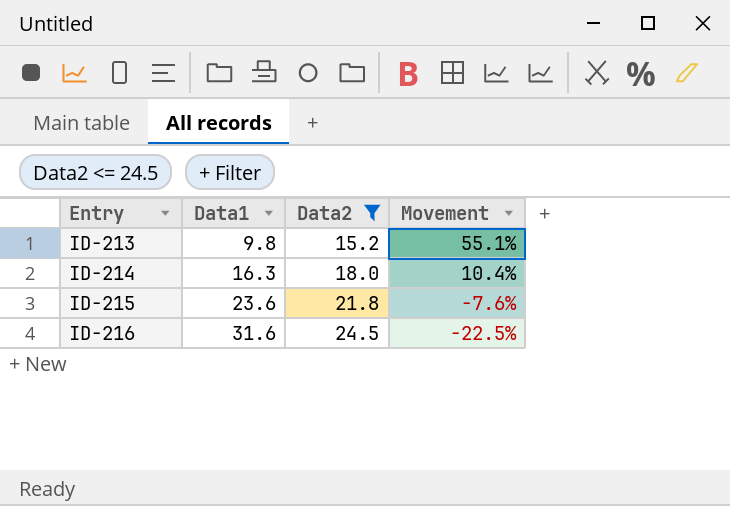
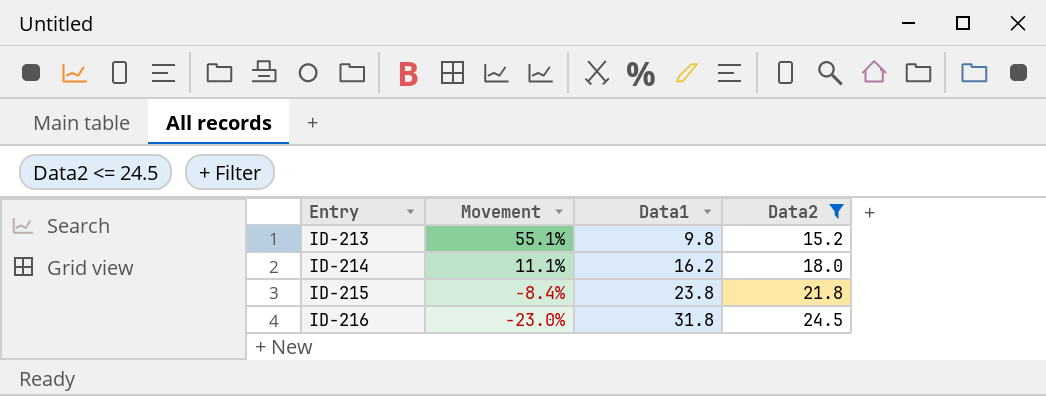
column Movement | position: 4 -> 2
ID-214 | Movement: 10.4% -> 11.1%
ID-214 | Data1: 16.3 -> 16.2
ID-215 | Movement: -7.6% -> -8.4%
ID-215 | Data1: 23.6 -> 23.8
ID-216 | Movement: -22.5% -> -23.0%
ID-216 | Data1: 31.6 -> 31.8

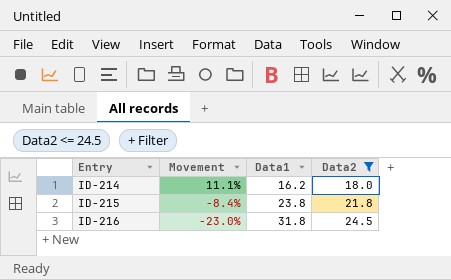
row ID-213: 55.1% | 9.8 | 15.2 -> none

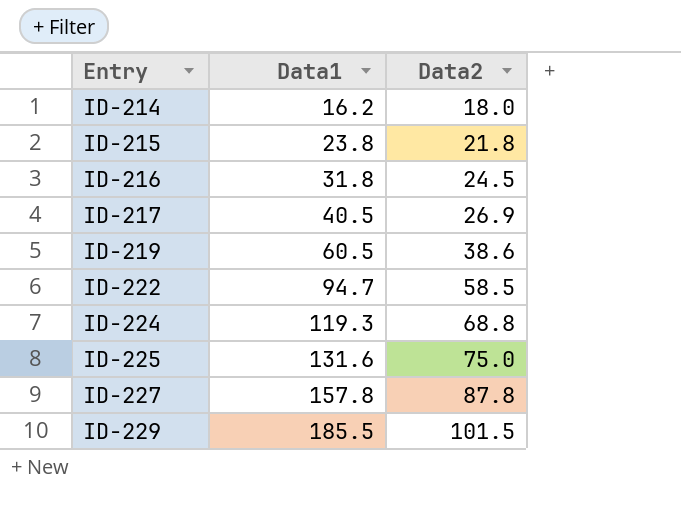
filter: Data2 <= 24.5 -> none
column Movement | formula: ([Data2] - [Data1]) / [Data1] -> none

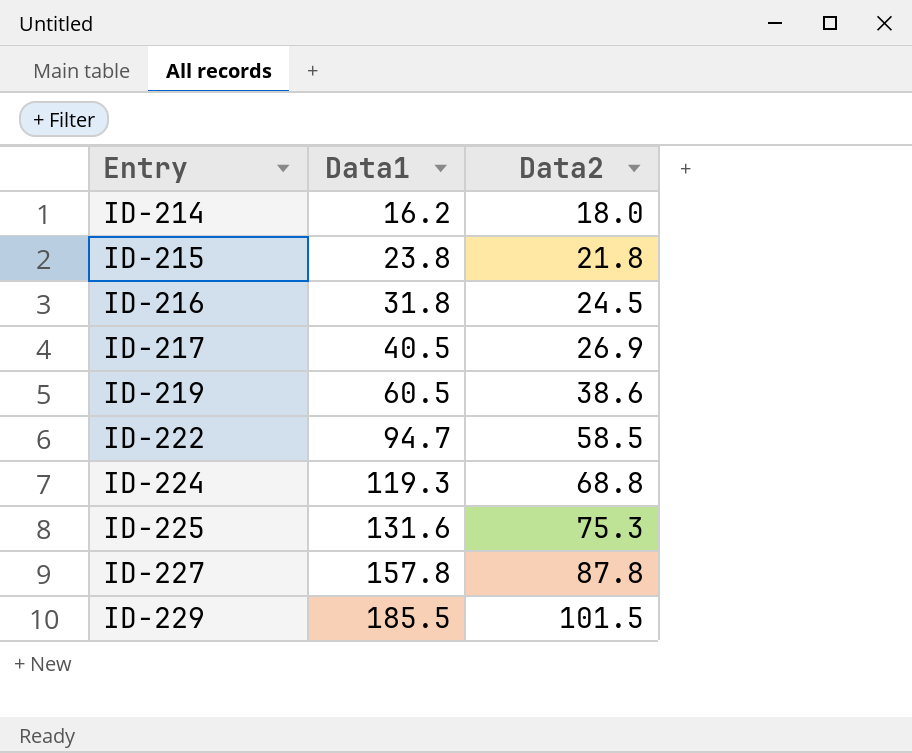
ID-225 | Data2: 75.0 -> 75.3

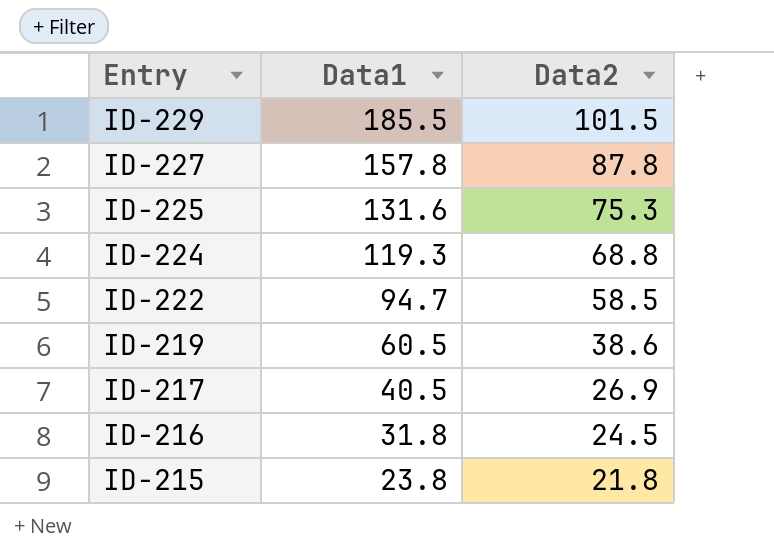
row order: Entry ascending -> Entry descending
row ID-214: 16.2 | 18.0 -> none

